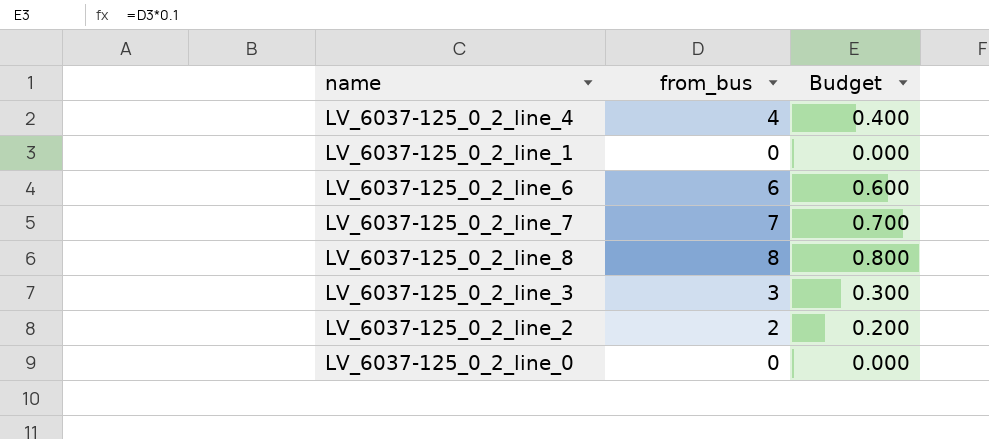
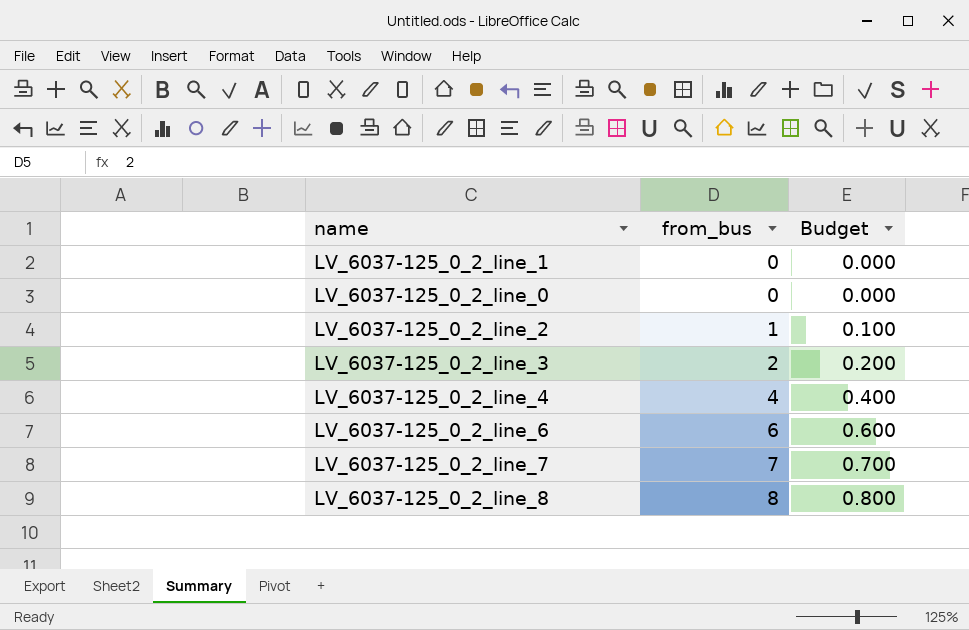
row order: none -> from_bus ascending
LV_6037-125_0_2_line_2 | from_bus: 2 -> 1
LV_6037-125_0_2_line_2 | Budget: 0.200 -> 0.100
LV_6037-125_0_2_line_3 | from_bus: 3 -> 2
LV_6037-125_0_2_line_3 | Budget: 0.300 -> 0.200

